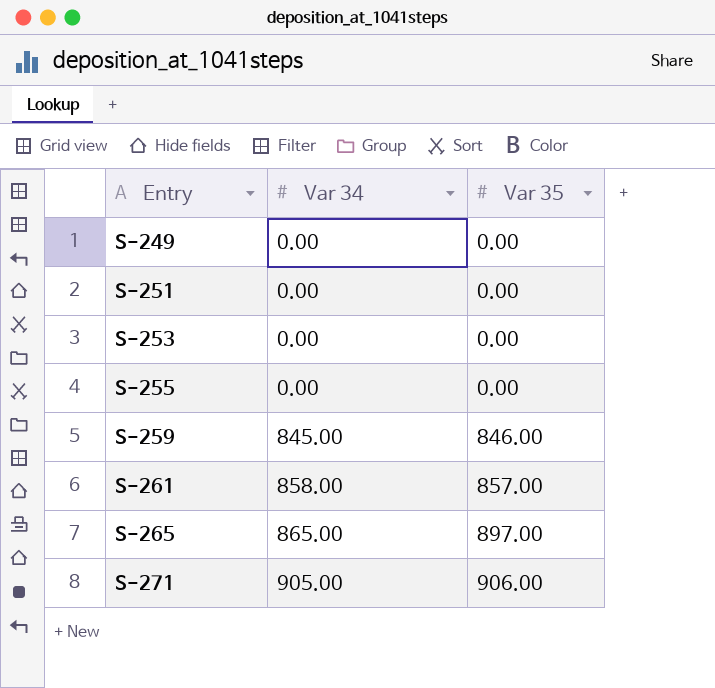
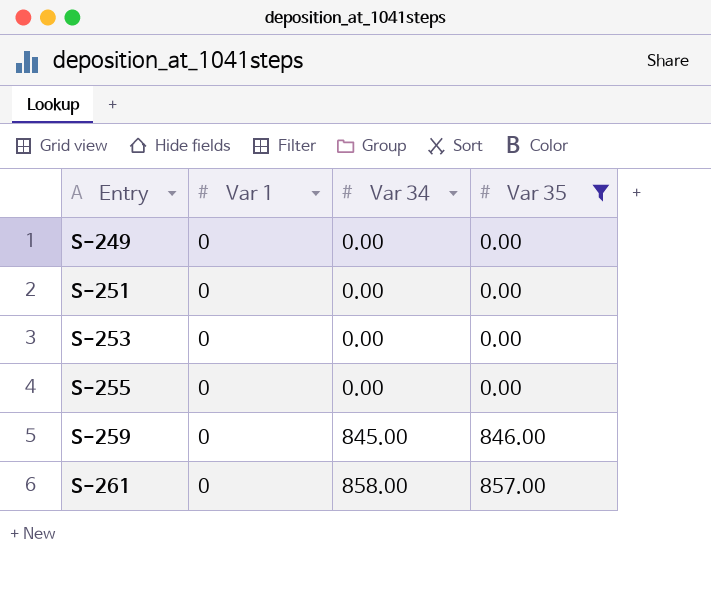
filter: none -> Var 35 <= 857.00
column Var 1 | position: none -> 2

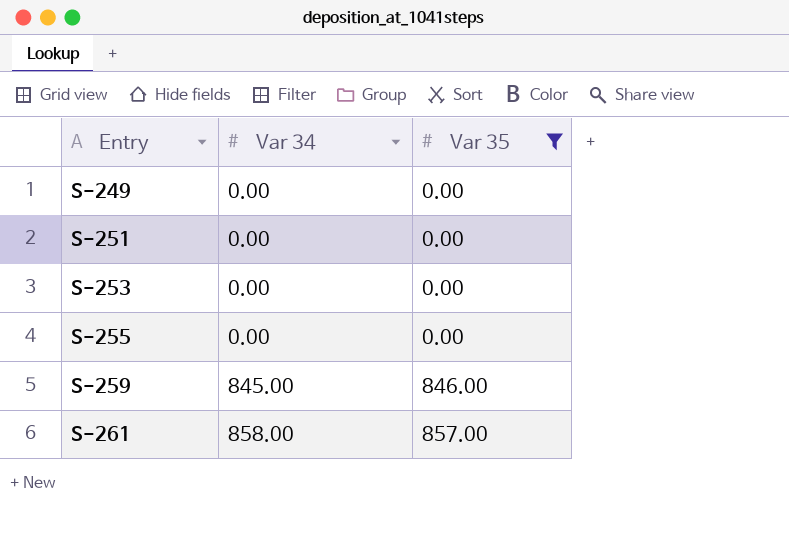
column Var 1 | position: 2 -> none

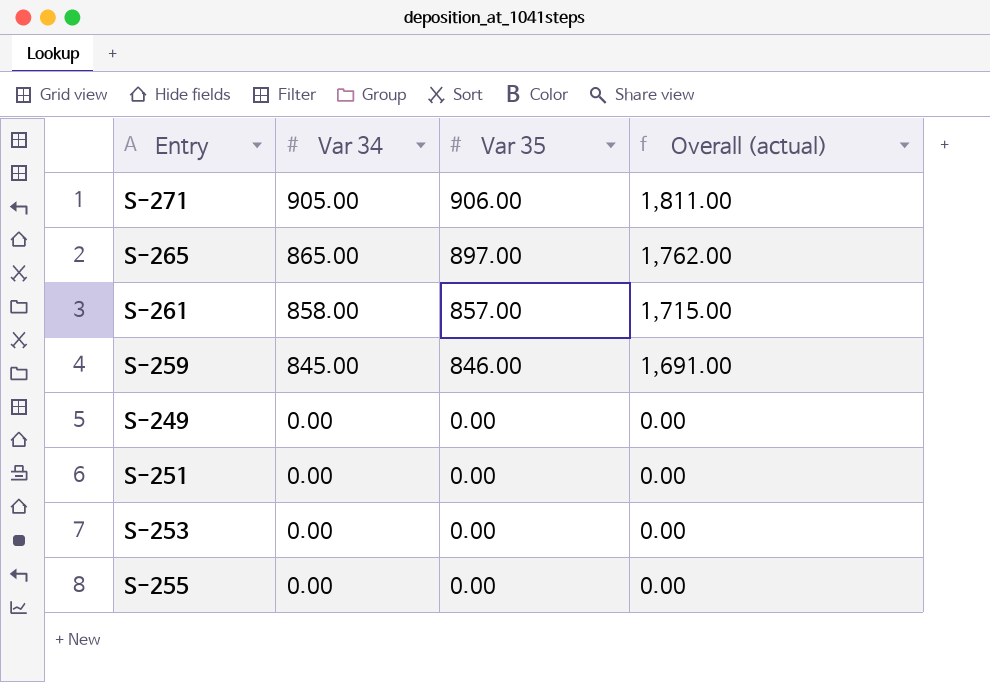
filter: Var 35 <= 857.00 -> none
row order: Entry ascending -> Var 34 descending
column Overall (actual) | formula: none -> [Var 34] + [Var 35]

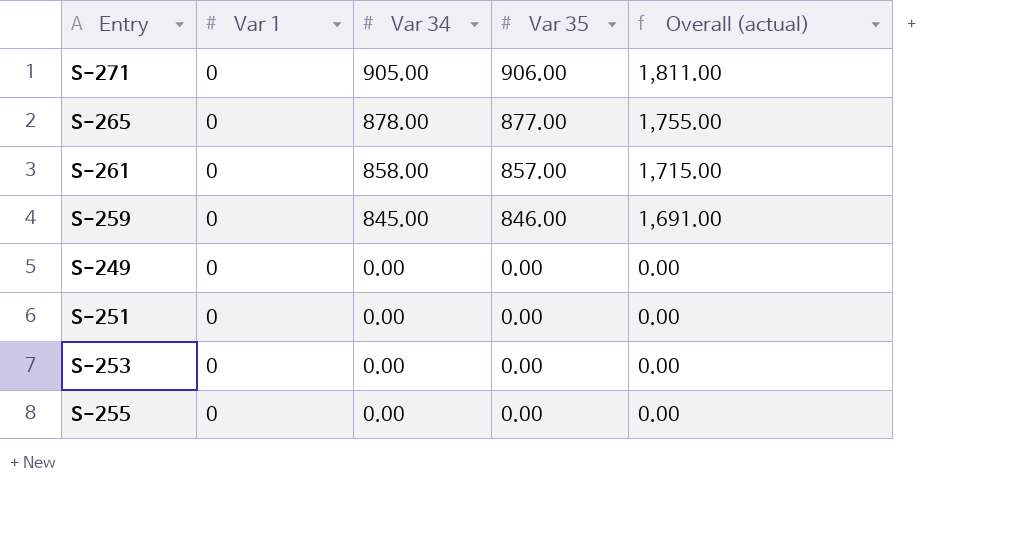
column Var 1 | position: none -> 2
S-265 | Var 34: 865.00 -> 878.00
S-265 | Var 35: 897.00 -> 877.00
S-265 | Overall (actual): 1,762.00 -> 1,755.00

